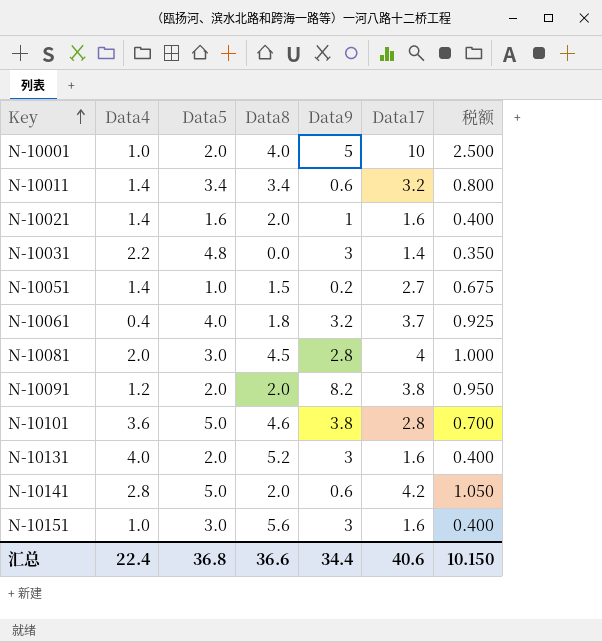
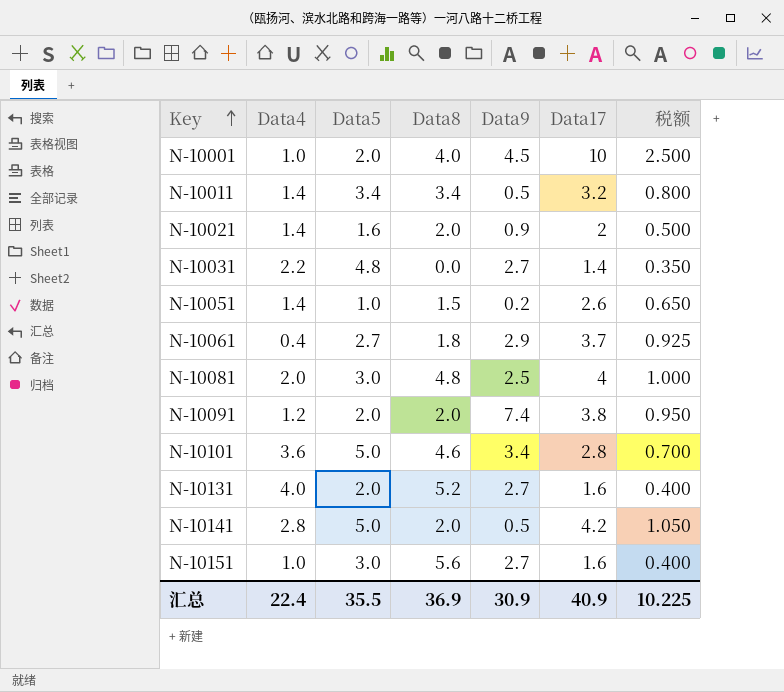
N-10001 | Data9: 5 -> 4.5
N-10011 | Data9: 0.6 -> 0.5
N-10021 | Data9: 1 -> 0.9
N-10021 | Data17: 1.6 -> 2
N-10021 | 税额: 0.400 -> 0.500
N-10031 | Data9: 3 -> 2.7
N-10051 | Data17: 2.7 -> 2.6
N-10051 | 税额: 0.675 -> 0.650
N-10061 | Data5: 4.0 -> 2.7
N-10061 | Data9: 3.2 -> 2.9
N-10081 | Data8: 4.5 -> 4.8
N-10081 | Data9: 2.8 -> 2.5
N-10091 | Data9: 8.2 -> 7.4
N-10101 | Data9: 3.8 -> 3.4
N-10131 | Data9: 3 -> 2.7
N-10141 | Data9: 0.6 -> 0.5
N-10151 | Data9: 3 -> 2.7
汇总 | Data5: 36.8 -> 35.5
汇总 | Data8: 36.6 -> 36.9
汇总 | Data9: 34.4 -> 30.9
汇总 | Data17: 40.6 -> 40.9
汇总 | 税额: 10.150 -> 10.225

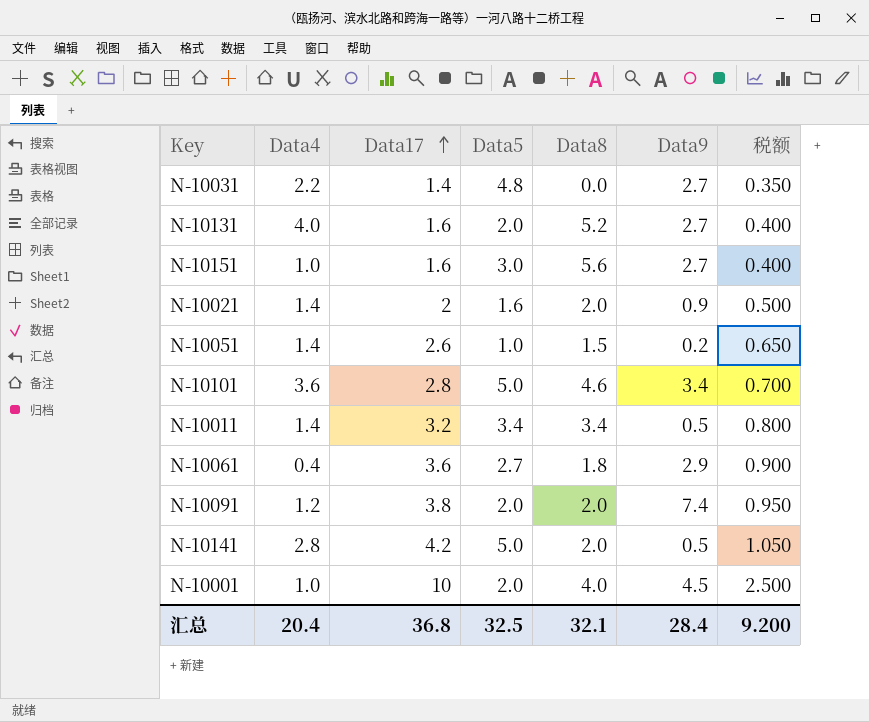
row order: Key ascending -> Data17 ascending
column Data17 | position: 6 -> 3
row N-10081: 2.0 | 3.0 | 4.8 | 2.5 | 4 | 1.000 -> none
N-10061 | Data17: 3.7 -> 3.6
N-10061 | 税额: 0.925 -> 0.900
汇总 | Data4: 22.4 -> 20.4
汇总 | Data17: 40.9 -> 36.8
汇总 | Data5: 35.5 -> 32.5
汇总 | Data8: 36.9 -> 32.1
汇总 | Data9: 30.9 -> 28.4
汇总 | 税额: 10.225 -> 9.200

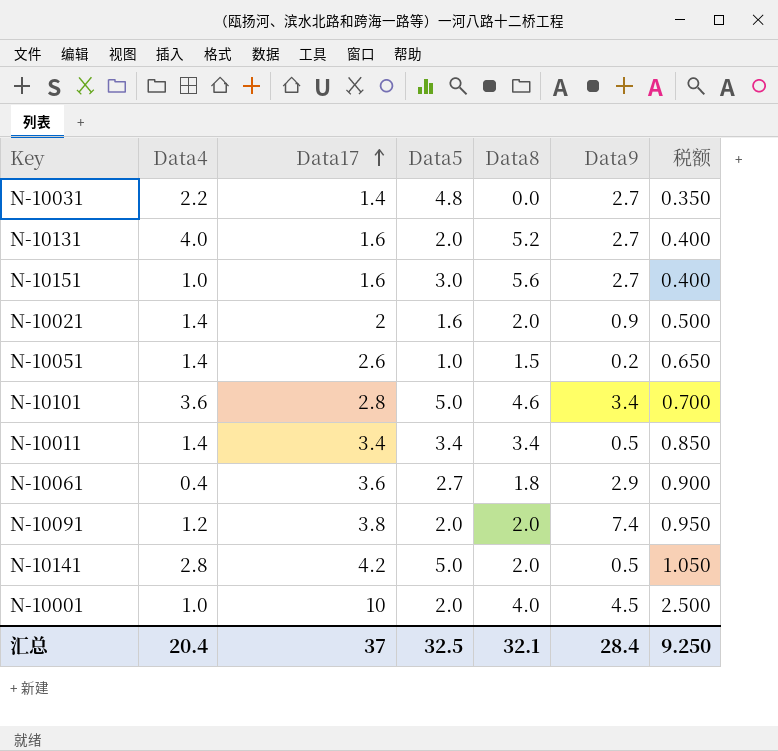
N-10011 | Data17: 3.2 -> 3.4
N-10011 | 税额: 0.800 -> 0.850
汇总 | Data17: 36.8 -> 37
汇总 | 税额: 9.200 -> 9.250

